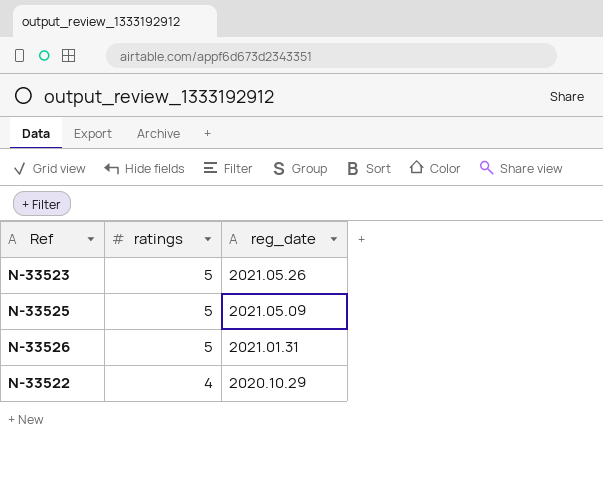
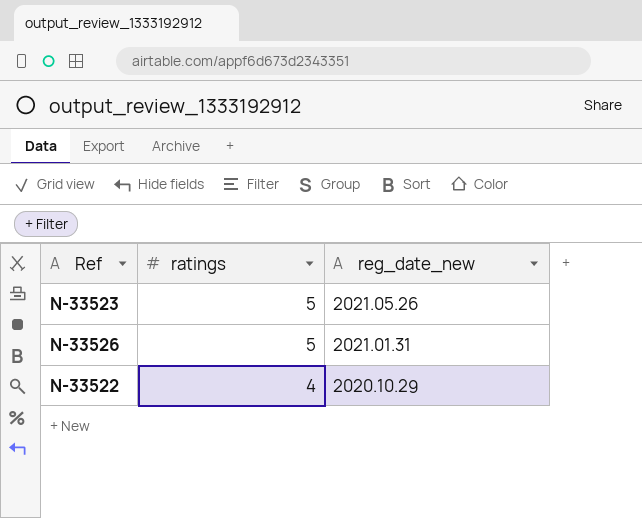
column name: reg_date -> reg_date_new
row N-33525: 5 | 2021.05.09 -> none

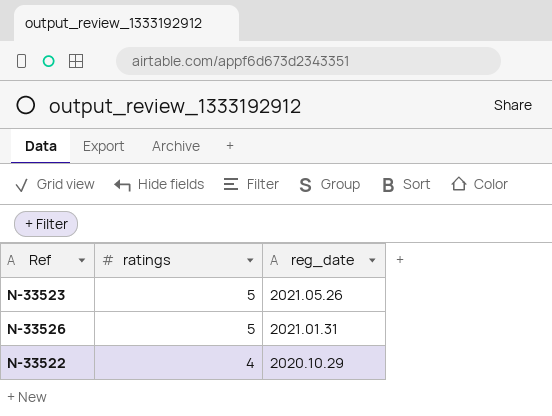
column name: reg_date_new -> reg_date

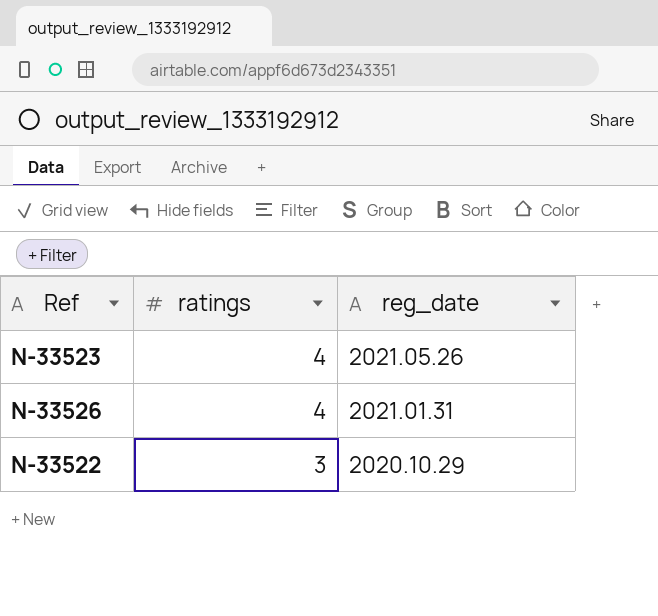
N-33523 | ratings: 5 -> 4
N-33526 | ratings: 5 -> 4
N-33522 | ratings: 4 -> 3

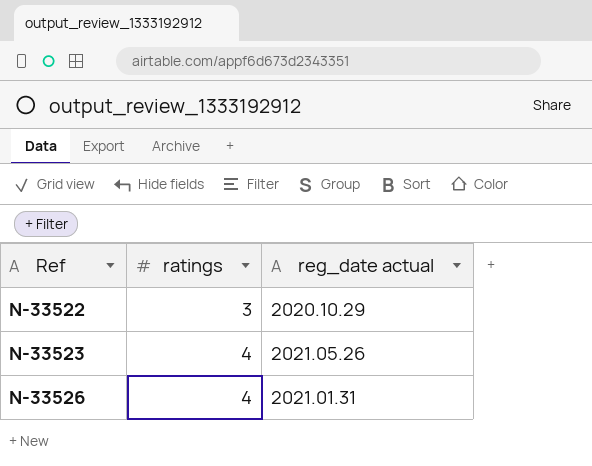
row order: ratings descending -> Ref ascending
column name: reg_date -> reg_date actual

